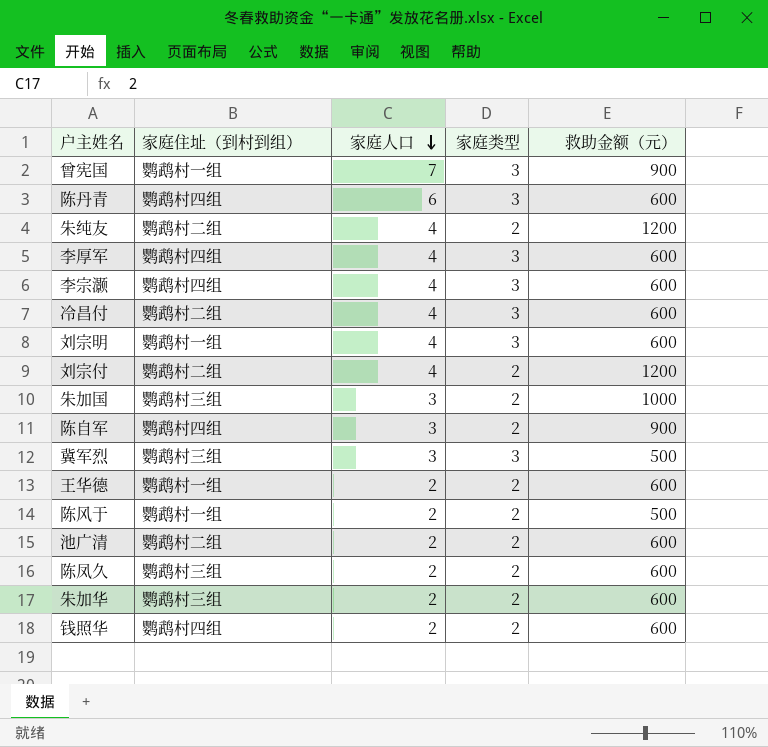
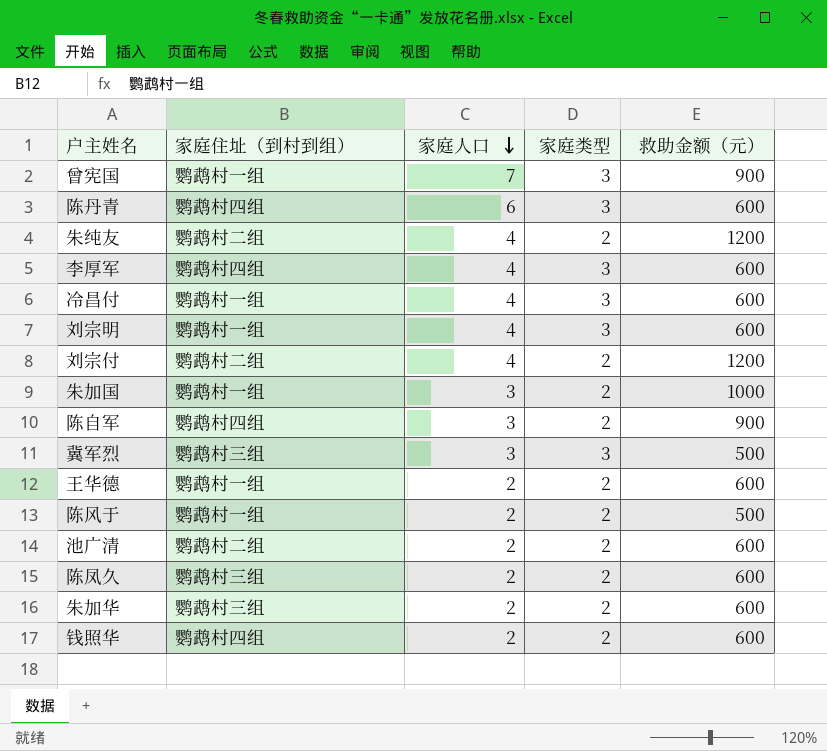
row 李宗灏: 鹦鹉村四组 | 4 | 3 | 600 -> none
冷昌付 | 家庭住址（到村到组）: 鹦鹉村二组 -> 鹦鹉村一组
朱加国 | 家庭住址（到村到组）: 鹦鹉村三组 -> 鹦鹉村一组

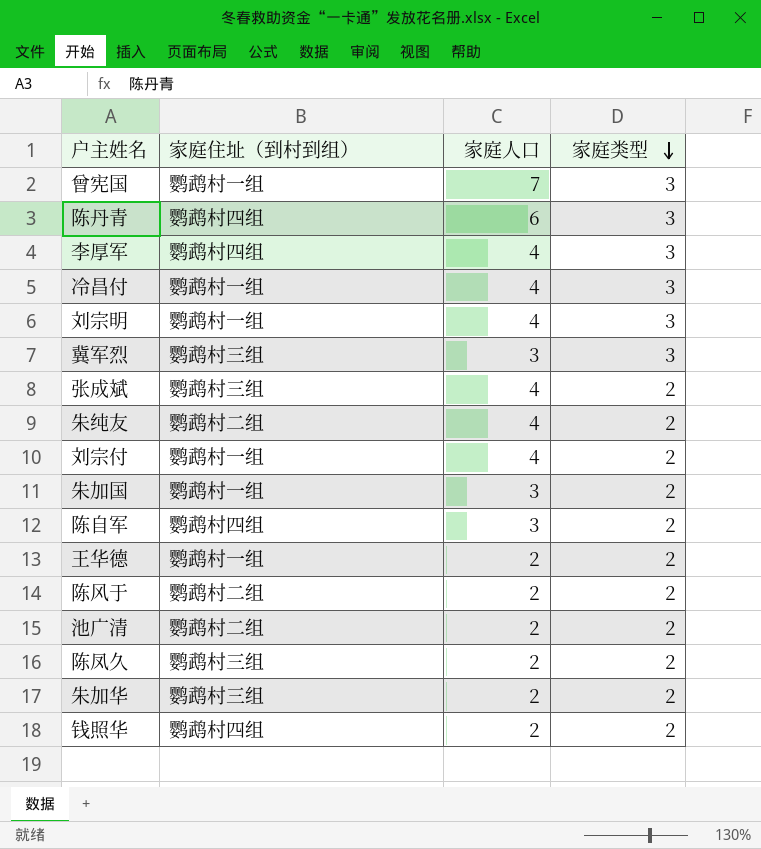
row order: 家庭人口 descending -> 家庭类型 descending
column 救助金额（元） | position: 5 -> none
row 张成斌: none -> 鹦鹉村三组 | 4 | 2
刘宗付 | 家庭住址（到村到组）: 鹦鹉村二组 -> 鹦鹉村一组
陈风于 | 家庭住址（到村到组）: 鹦鹉村一组 -> 鹦鹉村二组

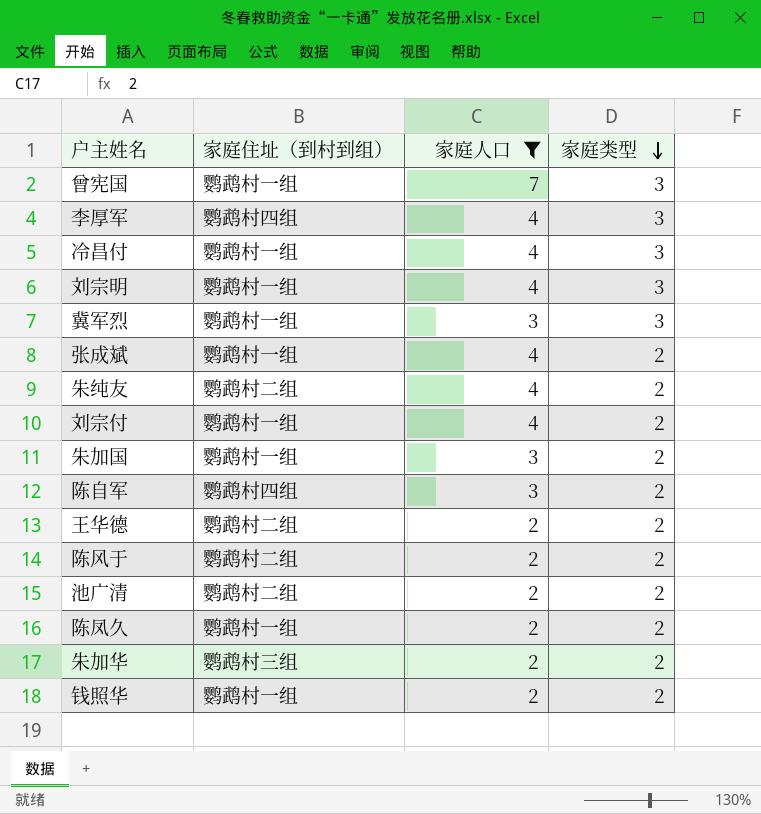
filter: none -> 家庭人口 != 6
冀军烈 | 家庭住址（到村到组）: 鹦鹉村三组 -> 鹦鹉村一组
张成斌 | 家庭住址（到村到组）: 鹦鹉村三组 -> 鹦鹉村一组
王华德 | 家庭住址（到村到组）: 鹦鹉村一组 -> 鹦鹉村二组
陈凤久 | 家庭住址（到村到组）: 鹦鹉村三组 -> 鹦鹉村一组
钱照华 | 家庭住址（到村到组）: 鹦鹉村四组 -> 鹦鹉村一组

